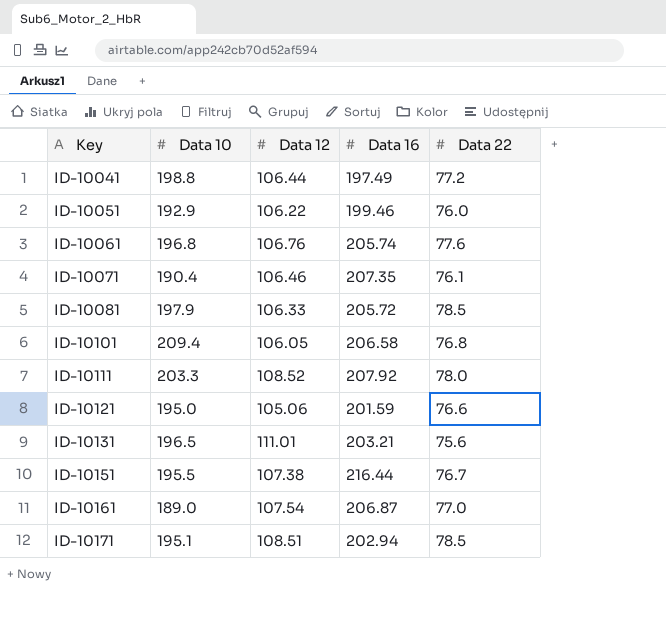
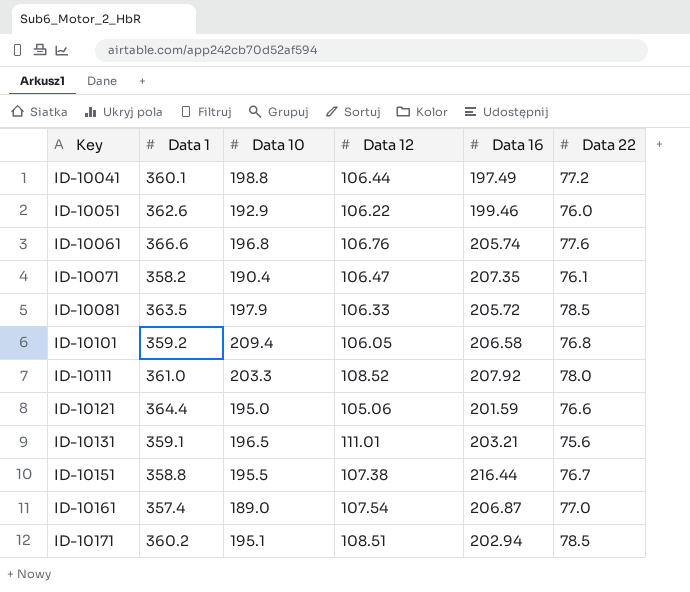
column Data 1 | position: none -> 2
ID-10071 | Data 12: 106.46 -> 106.47

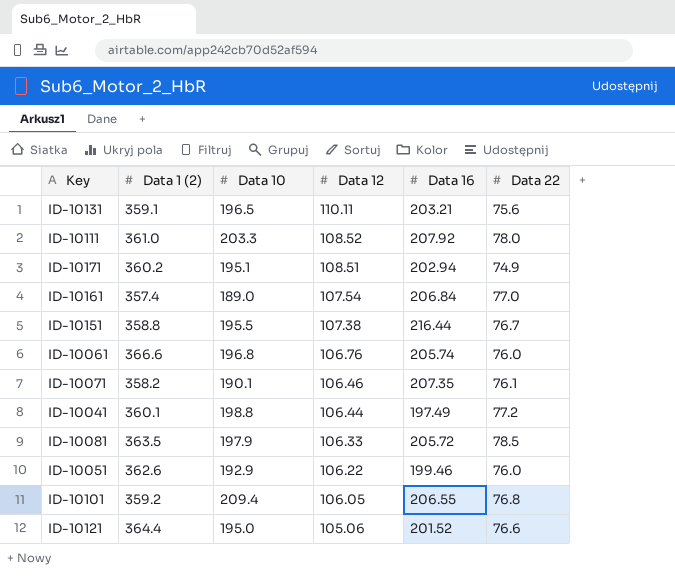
row order: Key ascending -> Data 12 descending
column name: Data 1 -> Data 1 (2)
ID-10131 | Data 12: 111.01 -> 110.11
ID-10171 | Data 22: 78.5 -> 74.9
ID-10161 | Data 16: 206.87 -> 206.84
ID-10061 | Data 22: 77.6 -> 76.0
ID-10071 | Data 10: 190.4 -> 190.1
ID-10071 | Data 12: 106.47 -> 106.46
ID-10101 | Data 16: 206.58 -> 206.55
ID-10121 | Data 16: 201.59 -> 201.52

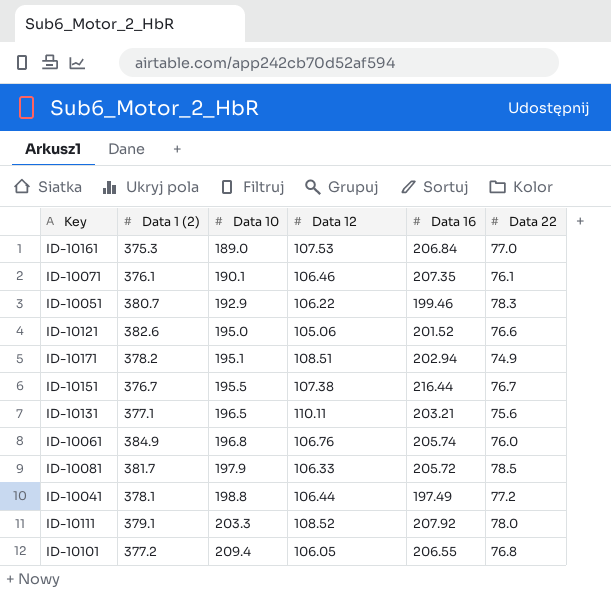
row order: Data 12 descending -> Data 10 ascending
ID-10161 | Data 1 (2): 357.4 -> 375.3
ID-10161 | Data 12: 107.54 -> 107.53
ID-10071 | Data 1 (2): 358.2 -> 376.1
ID-10051 | Data 1 (2): 362.6 -> 380.7
ID-10051 | Data 22: 76.0 -> 78.3
ID-10121 | Data 1 (2): 364.4 -> 382.6
ID-10171 | Data 1 (2): 360.2 -> 378.2
ID-10151 | Data 1 (2): 358.8 -> 376.7
ID-10131 | Data 1 (2): 359.1 -> 377.1
ID-10061 | Data 1 (2): 366.6 -> 384.9
ID-10081 | Data 1 (2): 363.5 -> 381.7
ID-10041 | Data 1 (2): 360.1 -> 378.1
ID-10111 | Data 1 (2): 361.0 -> 379.1
ID-10101 | Data 1 (2): 359.2 -> 377.2

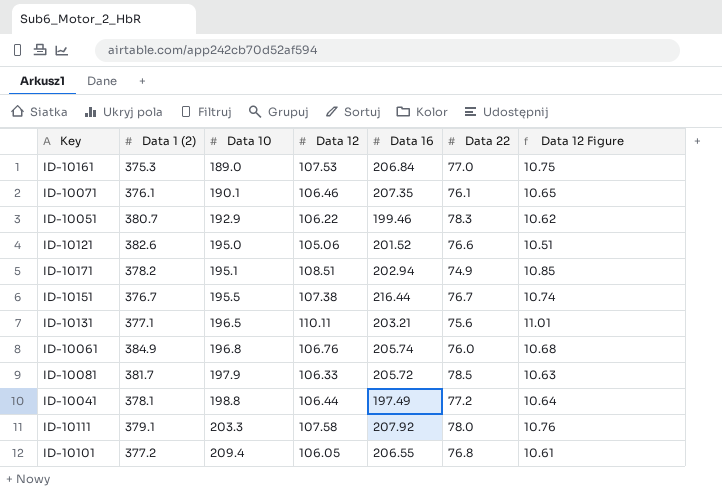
column Data 12 Figure | formula: none -> [Data 12] * 0.1
ID-10111 | Data 12: 108.52 -> 107.58

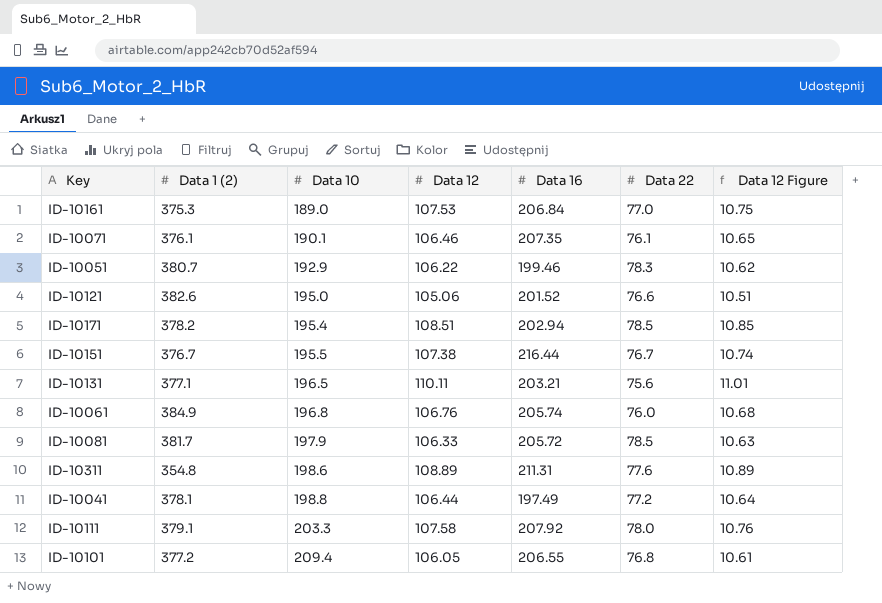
ID-10171 | Data 10: 195.1 -> 195.4
ID-10171 | Data 22: 74.9 -> 78.5
row ID-10311: none -> 354.8 | 198.6 | 108.89 | 211.31 | 77.6 | 10.89

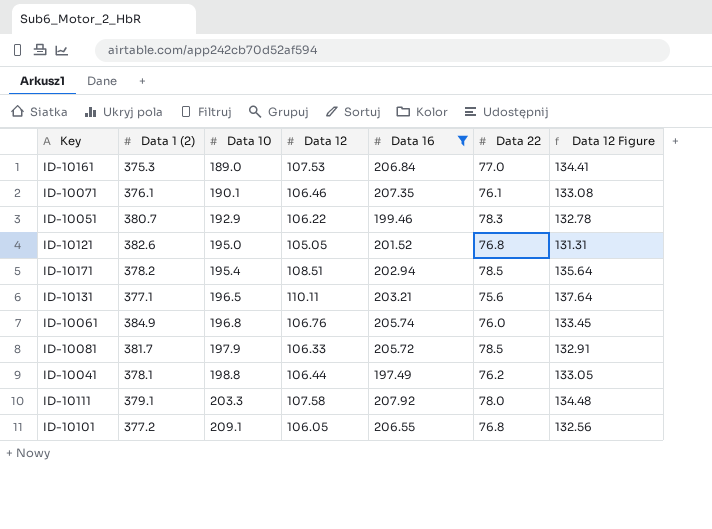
filter: none -> Data 16 <= 207.92
column Data 12 Figure | formula: [Data 12] * 0.1 -> [Data 12] * 1.25
ID-10121 | Data 12: 105.06 -> 105.05
ID-10121 | Data 22: 76.6 -> 76.8
ID-10041 | Data 22: 77.2 -> 76.2
ID-10101 | Data 10: 209.4 -> 209.1

